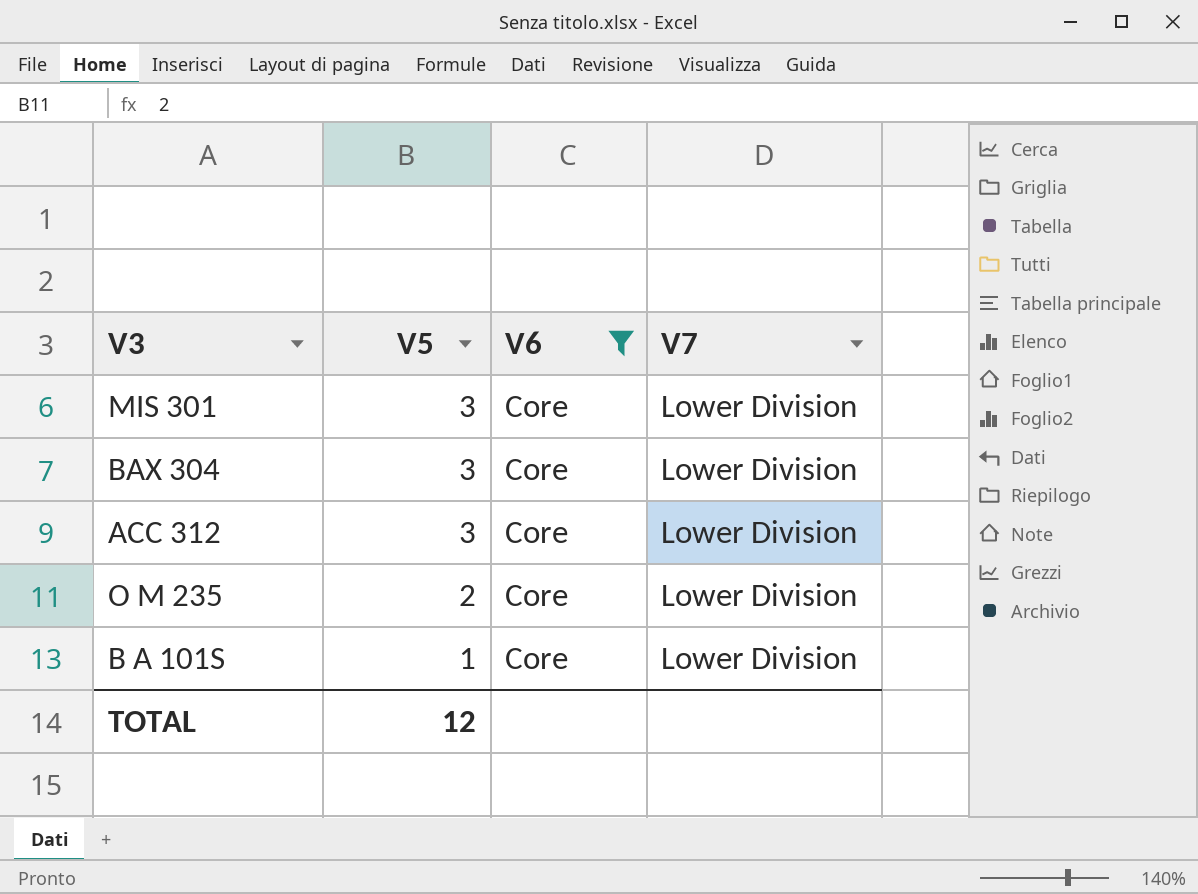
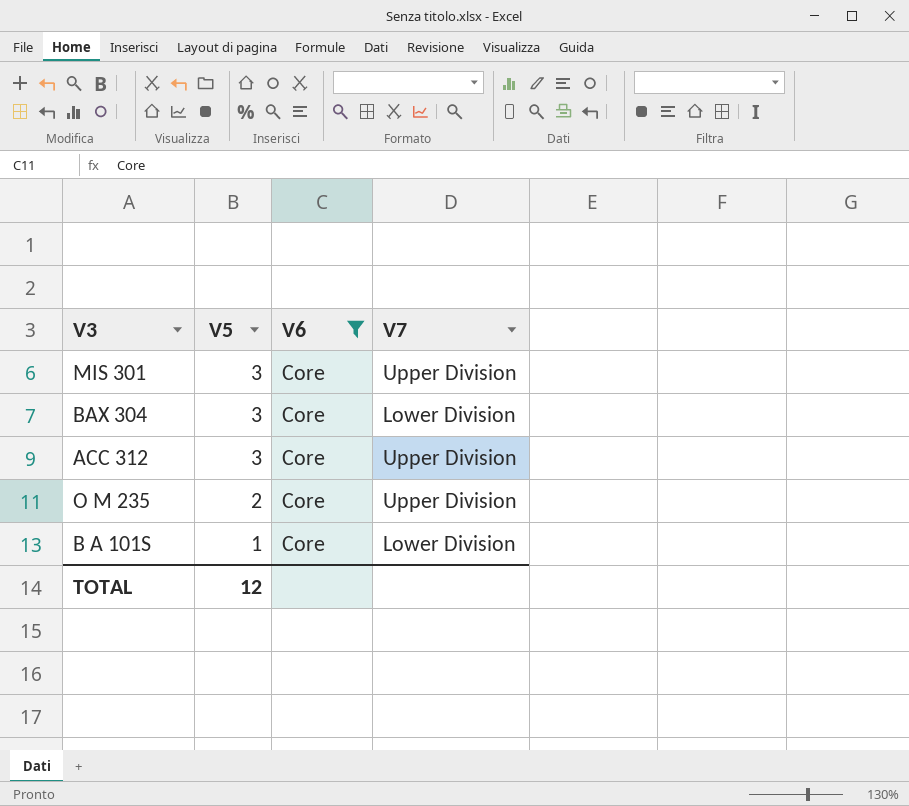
MIS 301 | V7: Lower Division -> Upper Division
ACC 312 | V7: Lower Division -> Upper Division
O M 235 | V7: Lower Division -> Upper Division

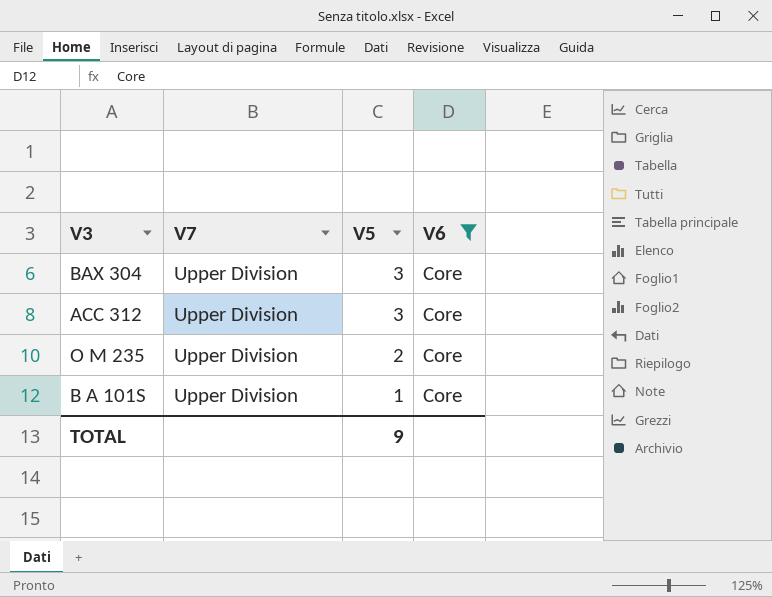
column V7 | position: 4 -> 2
row MIS 301: 3 | Core | Upper Division -> none
BAX 304 | V7: Lower Division -> Upper Division
B A 101S | V7: Lower Division -> Upper Division
TOTAL | V5: 12 -> 9

